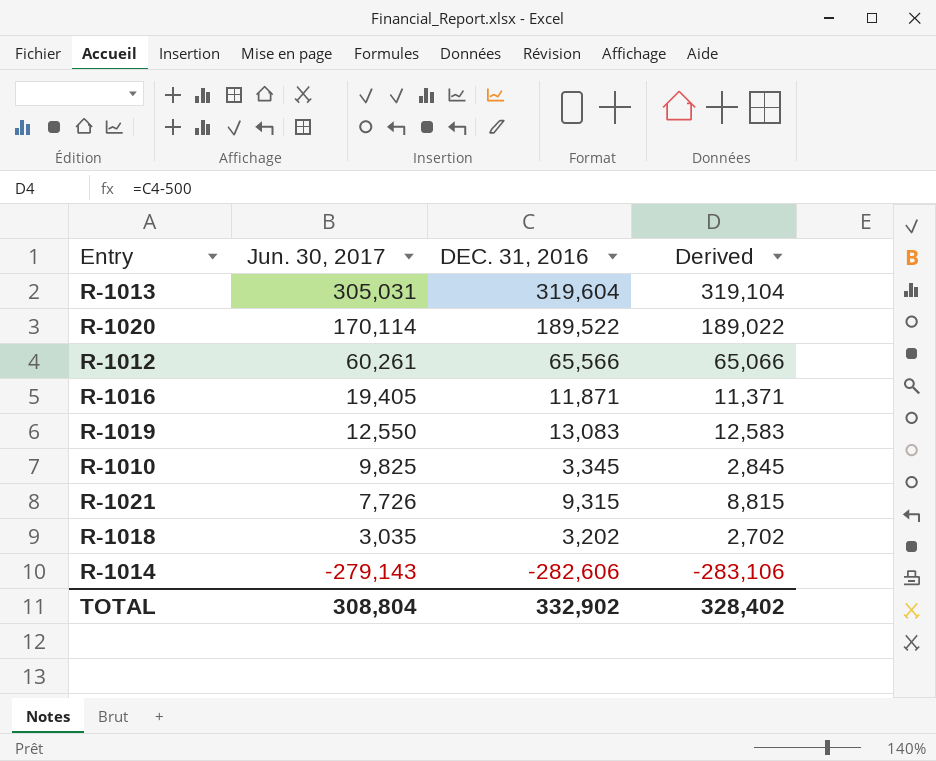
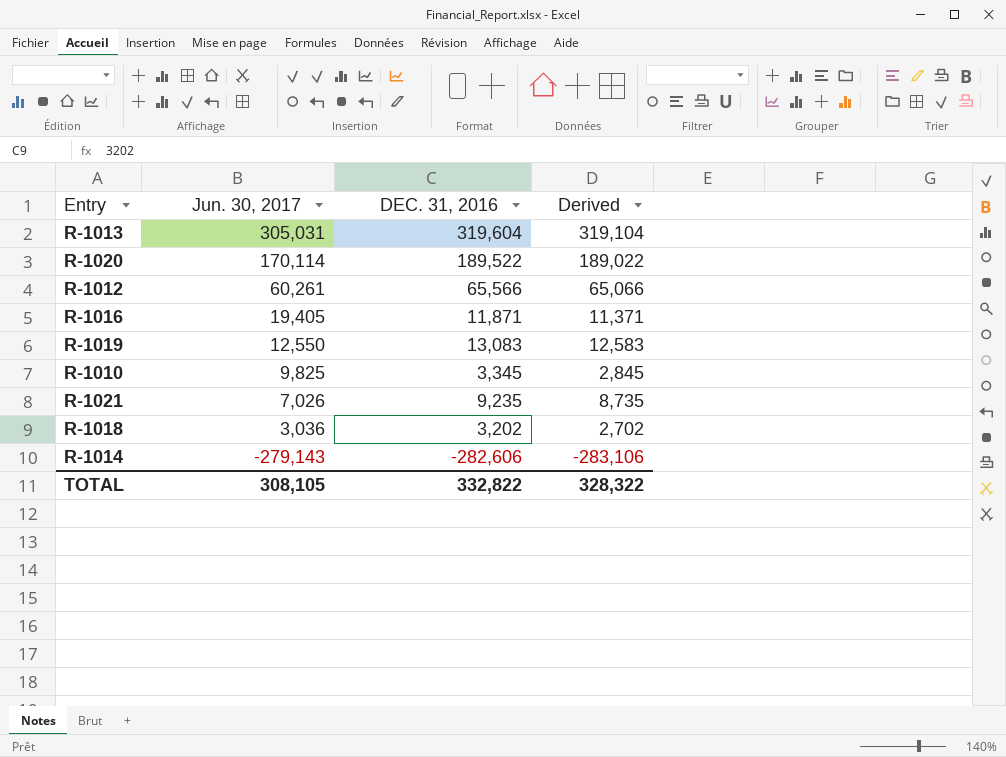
R-1021 | Jun. 30, 2017: 7,726 -> 7,026
R-1021 | DEC. 31, 2016: 9,315 -> 9,235
R-1021 | Derived: 8,815 -> 8,735
R-1018 | Jun. 30, 2017: 3,035 -> 3,036
TOTAL | Jun. 30, 2017: 308,804 -> 308,105
TOTAL | DEC. 31, 2016: 332,902 -> 332,822
TOTAL | Derived: 328,402 -> 328,322

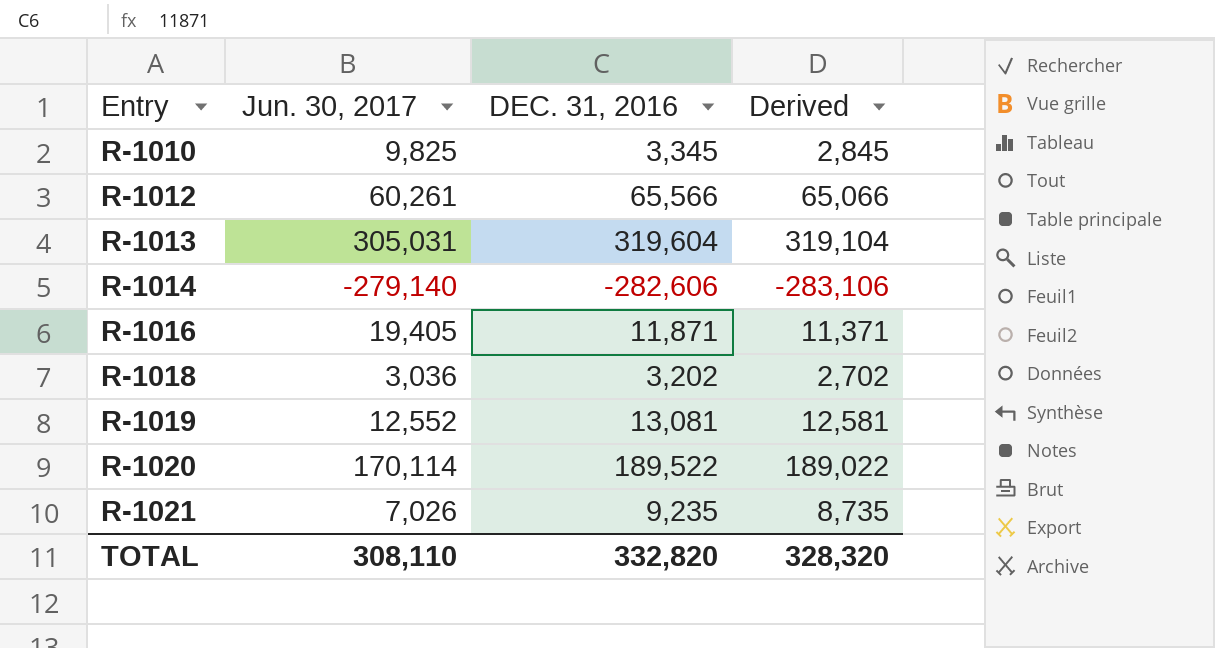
row order: Jun. 30, 2017 descending -> Entry ascending
R-1014 | Jun. 30, 2017: -279,143 -> -279,140
R-1019 | Jun. 30, 2017: 12,550 -> 12,552
R-1019 | DEC. 31, 2016: 13,083 -> 13,081
R-1019 | Derived: 12,583 -> 12,581
TOTAL | Jun. 30, 2017: 308,105 -> 308,110
TOTAL | DEC. 31, 2016: 332,822 -> 332,820
TOTAL | Derived: 328,322 -> 328,320

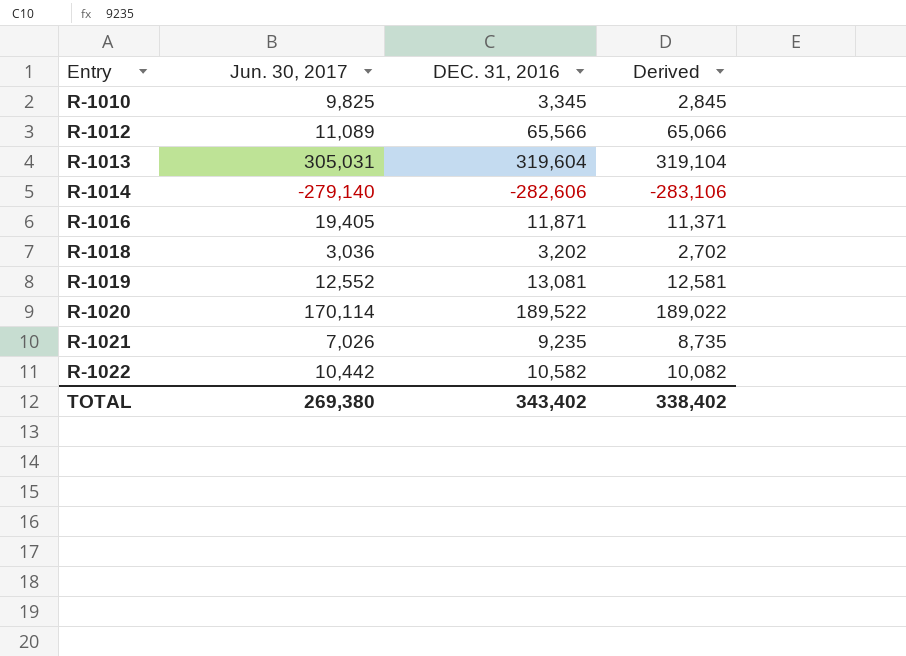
R-1012 | Jun. 30, 2017: 60,261 -> 11,089
row R-1022: none -> 10,442 | 10,582 | 10,082
TOTAL | Jun. 30, 2017: 308,110 -> 269,380
TOTAL | DEC. 31, 2016: 332,820 -> 343,402
TOTAL | Derived: 328,320 -> 338,402

